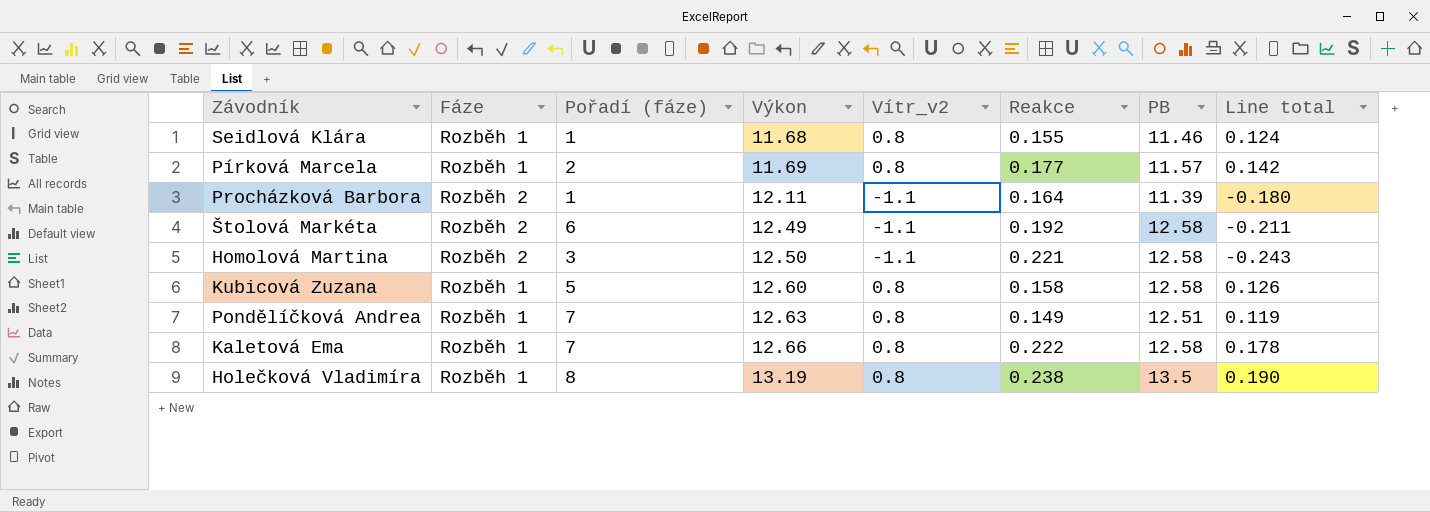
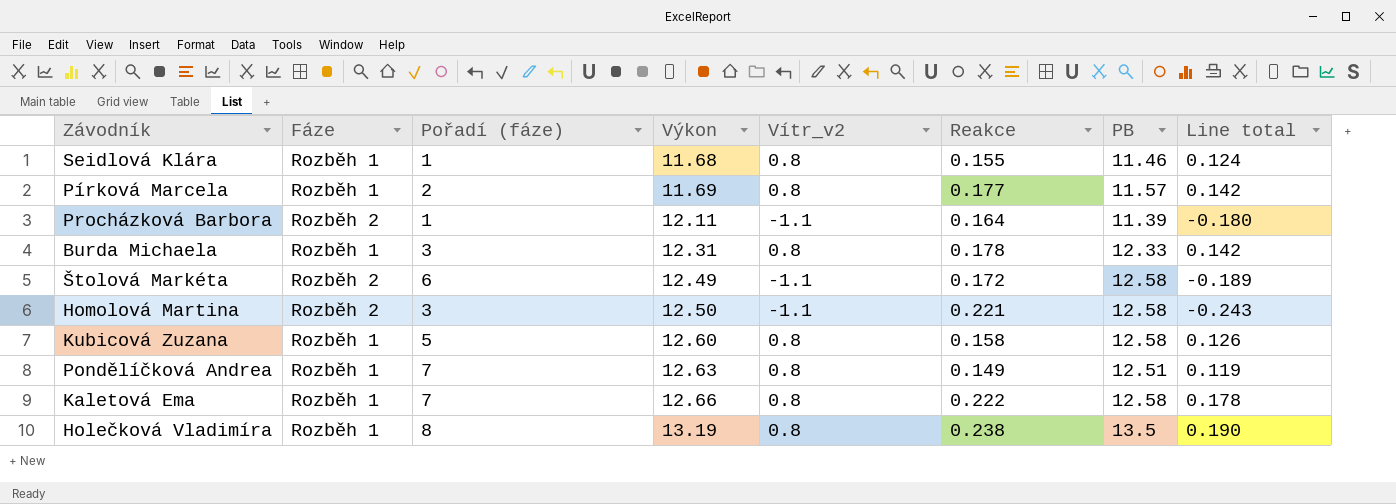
row Burda Michaela: none -> Rozběh 1 | 3 | 12.31 | 0.8 | 0.178 | 12.33 | 0.142
Štolová Markéta | Reakce: 0.192 -> 0.172
Štolová Markéta | Line total: -0.211 -> -0.189

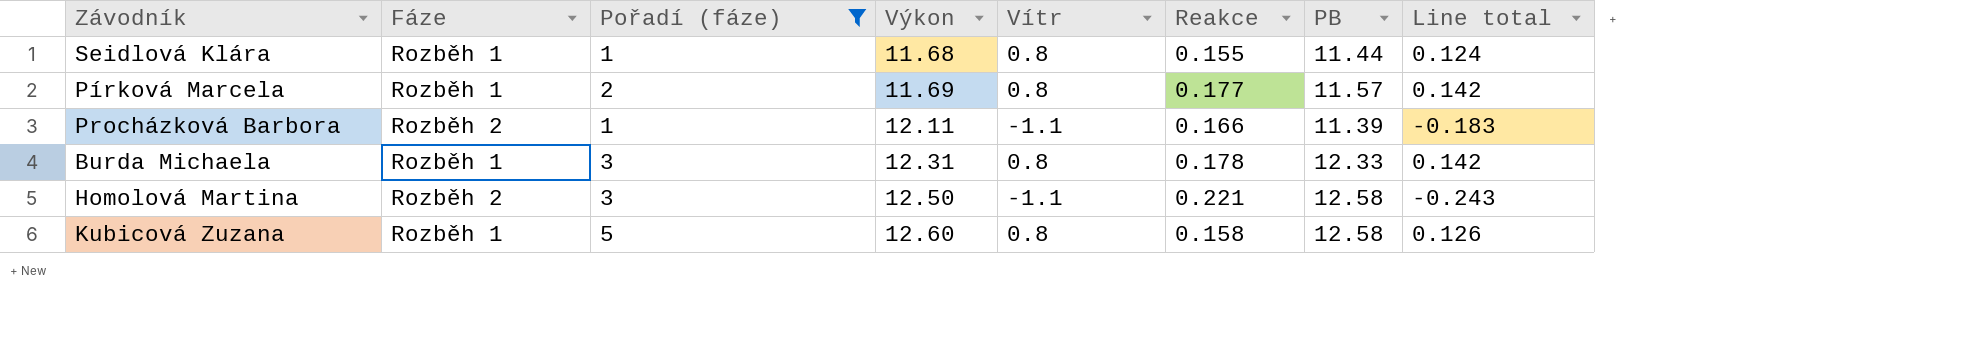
filter: none -> Pořadí (fáze) <= 5
column name: Vítr_v2 -> Vítr
Seidlová Klára | PB: 11.46 -> 11.44
Procházková Barbora | Reakce: 0.164 -> 0.166
Procházková Barbora | Line total: -0.180 -> -0.183

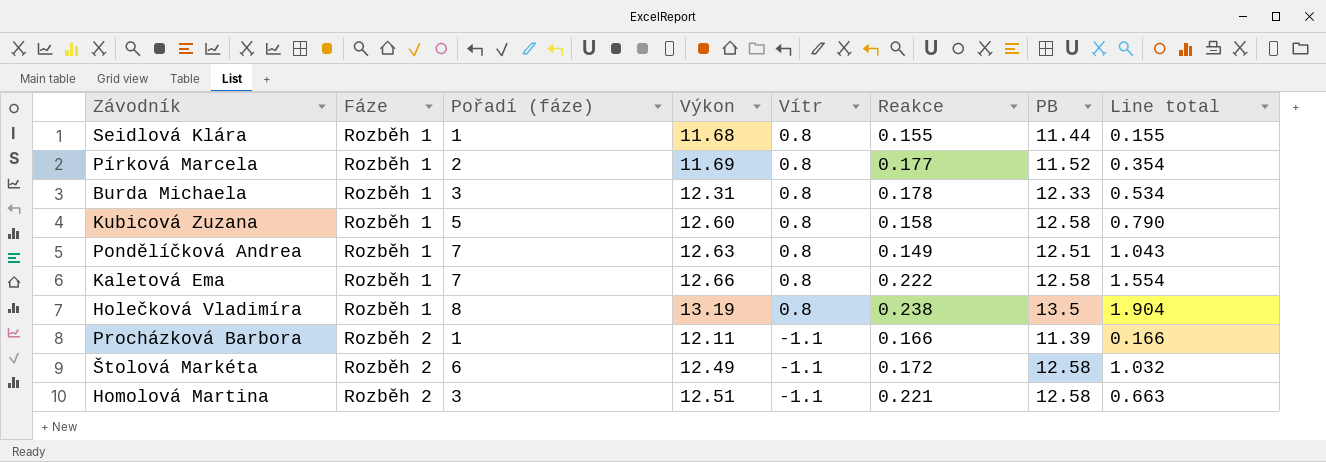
filter: Pořadí (fáze) <= 5 -> none
row order: Výkon ascending -> Fáze ascending
column Line total | formula: [Vítr] * [Reakce] -> [Pořadí (fáze)] * [Reakce]
Pírková Marcela | PB: 11.57 -> 11.52
Homolová Martina | Výkon: 12.50 -> 12.51

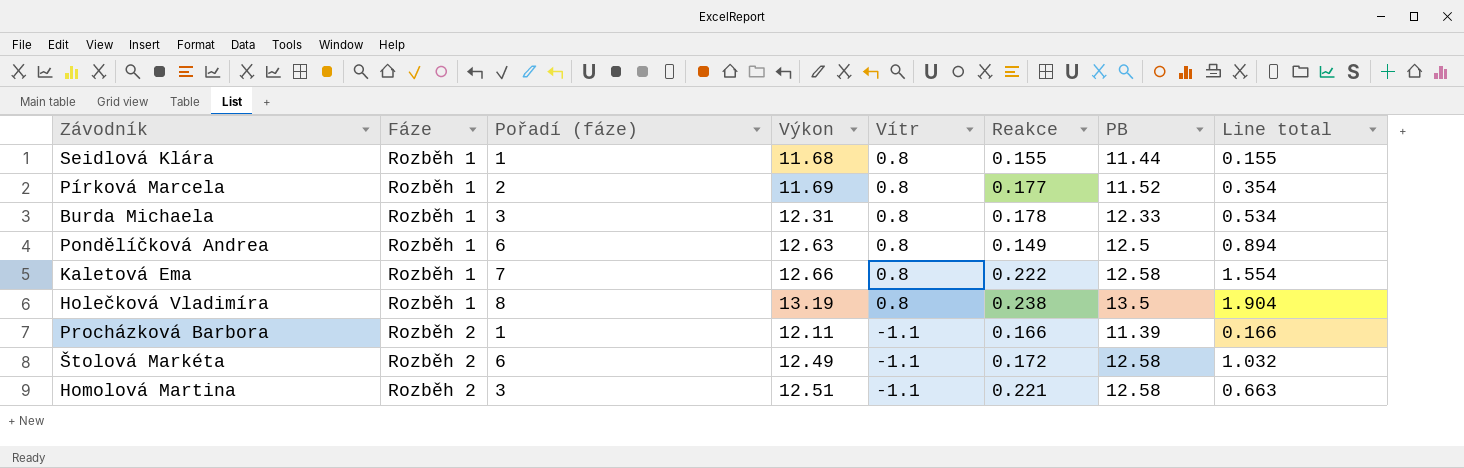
row Kubicová Zuzana: Rozběh 1 | 5 | 12.60 | 0.8 | 0.158 | 12.58 | 0.790 -> none
Pondělíčková Andrea | Pořadí (fáze): 7 -> 6
Pondělíčková Andrea | PB: 12.51 -> 12.5
Pondělíčková Andrea | Line total: 1.043 -> 0.894

